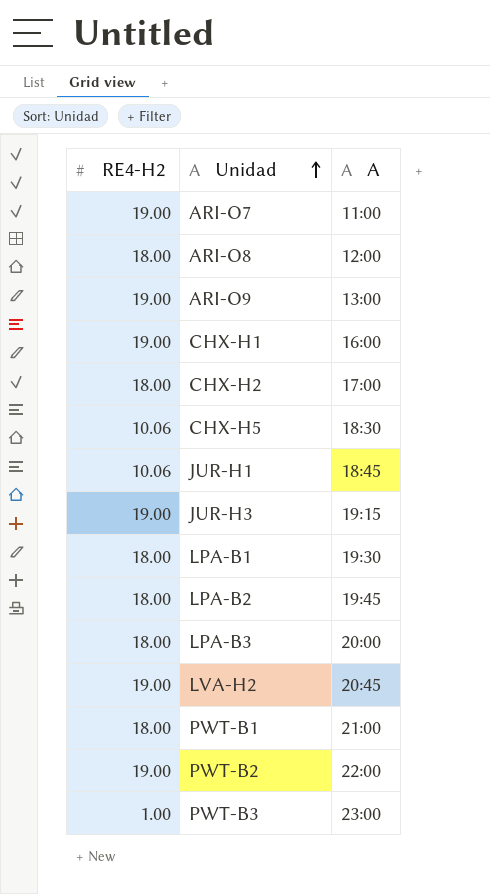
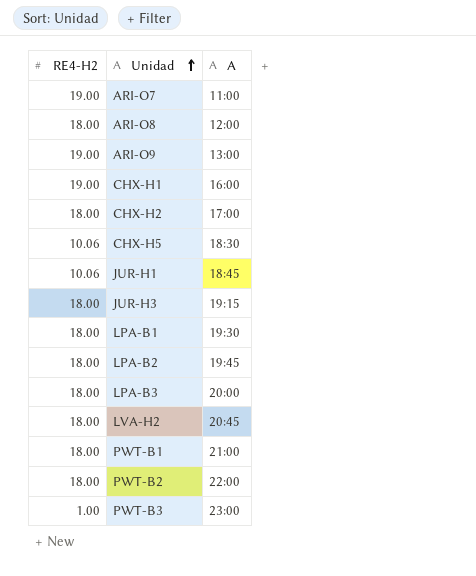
JUR-H3 | RE4-H2: 19.00 -> 18.00
LVA-H2 | RE4-H2: 19.00 -> 18.00
PWT-B2 | RE4-H2: 19.00 -> 18.00

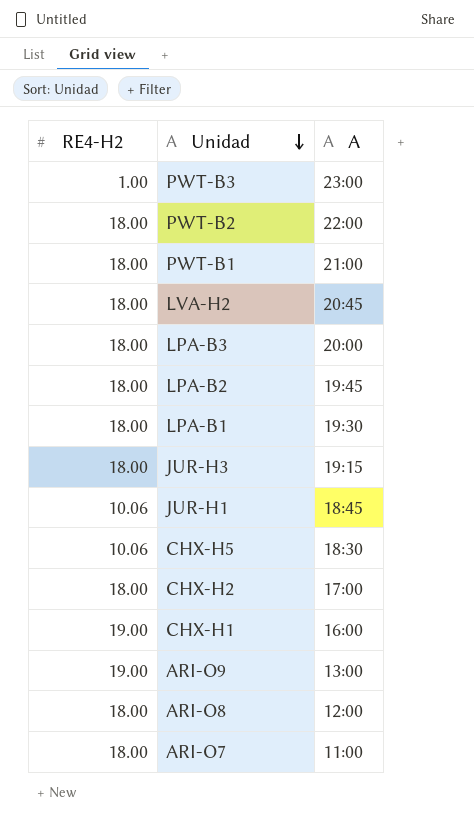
row order: Unidad ascending -> Unidad descending
ARI-O7 | RE4-H2: 19.00 -> 18.00

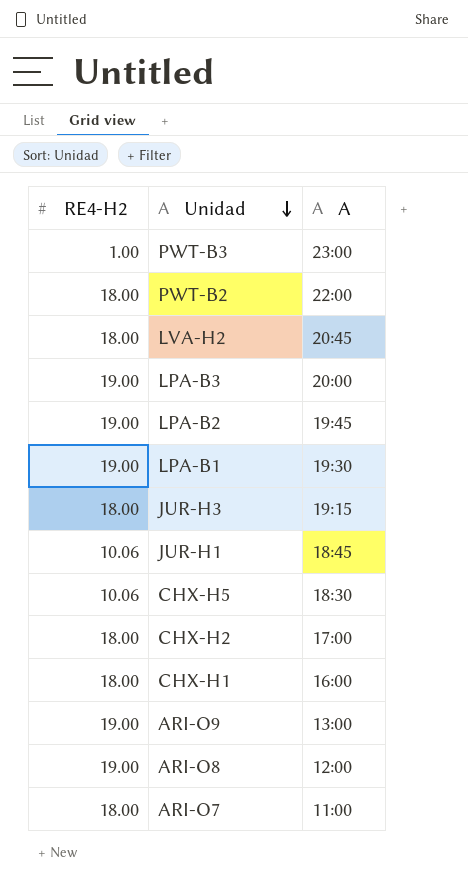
row PWT-B1: 18.00 | 21:00 -> none
LPA-B3 | RE4-H2: 18.00 -> 19.00
LPA-B2 | RE4-H2: 18.00 -> 19.00
LPA-B1 | RE4-H2: 18.00 -> 19.00
CHX-H1 | RE4-H2: 19.00 -> 18.00
ARI-O8 | RE4-H2: 18.00 -> 19.00

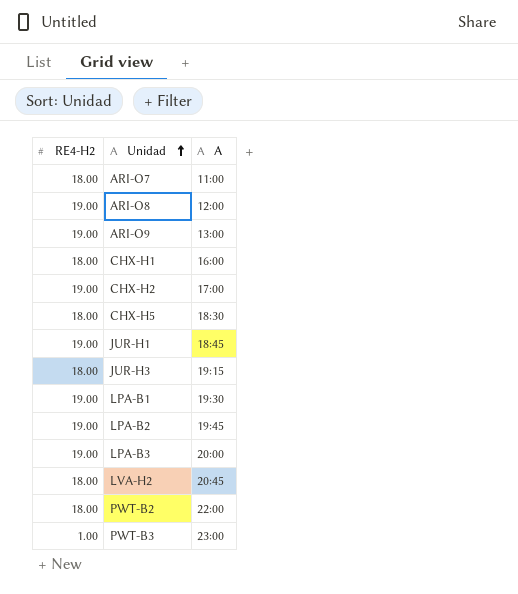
row order: Unidad descending -> Unidad ascending
CHX-H2 | RE4-H2: 18.00 -> 19.00
CHX-H5 | RE4-H2: 10.06 -> 18.00
JUR-H1 | RE4-H2: 10.06 -> 19.00

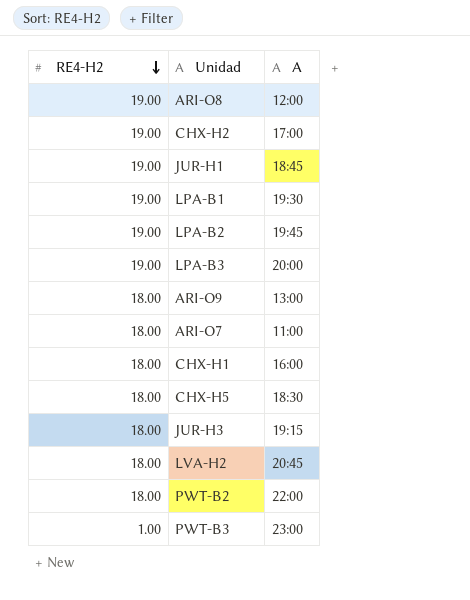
row order: Unidad ascending -> RE4-H2 descending
ARI-O9 | RE4-H2: 19.00 -> 18.00

